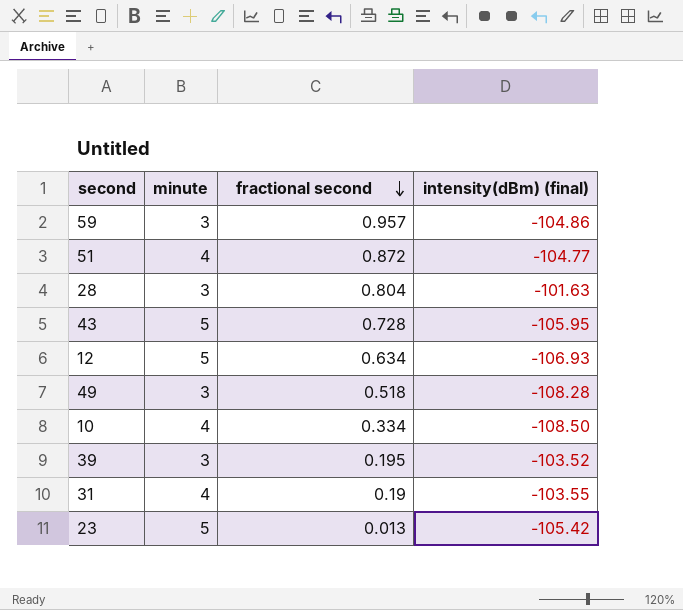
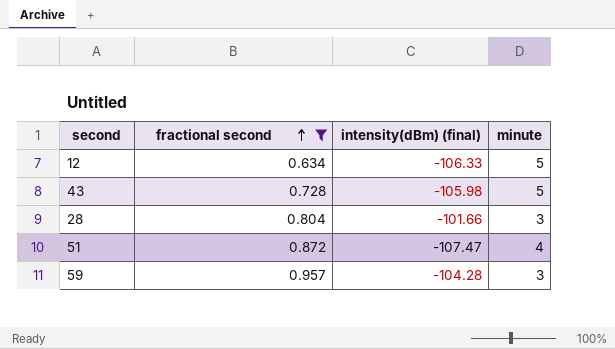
filter: none -> fractional second >= 0.634
row order: fractional second descending -> fractional second ascending
column minute | position: 2 -> 4
12 | intensity(dBm) (final): -106.93 -> -106.33
43 | intensity(dBm) (final): -105.95 -> -105.98
28 | intensity(dBm) (final): -101.63 -> -101.66
51 | intensity(dBm) (final): -104.77 -> -107.47
59 | intensity(dBm) (final): -104.86 -> -104.28

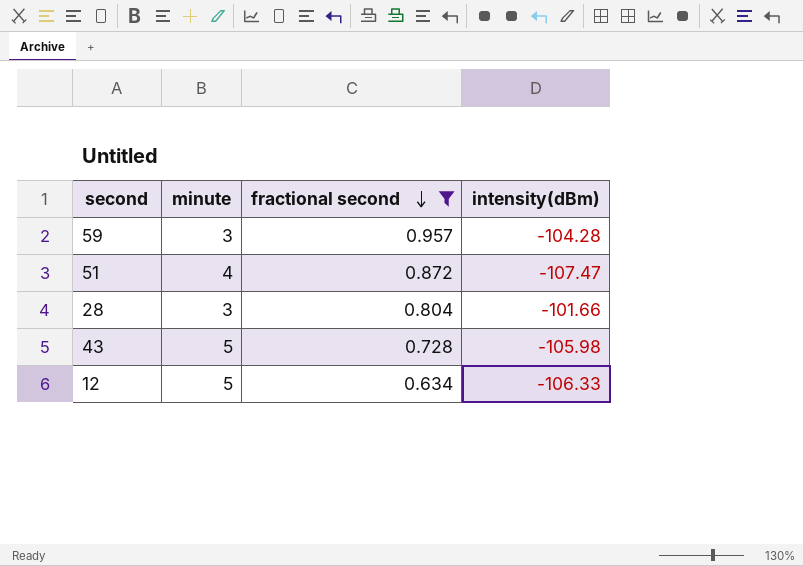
row order: fractional second ascending -> fractional second descending
column minute | position: 4 -> 2
column name: intensity(dBm) (final) -> intensity(dBm)

